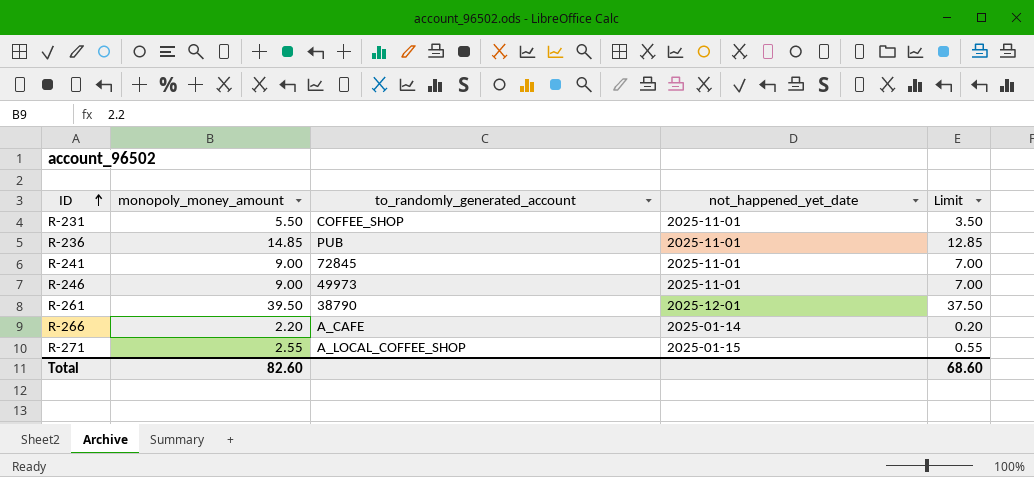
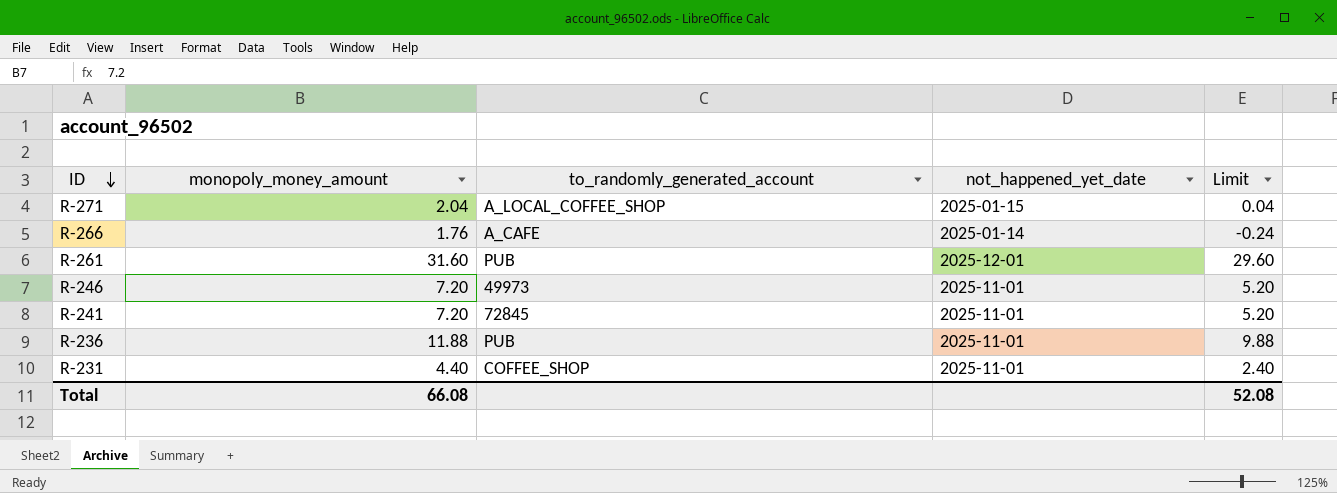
row order: ID ascending -> ID descending
R-271 | monopoly_money_amount: 2.55 -> 2.04
R-271 | Limit: 0.55 -> 0.04
R-266 | monopoly_money_amount: 2.20 -> 1.76
R-266 | Limit: 0.20 -> -0.24
R-261 | monopoly_money_amount: 39.50 -> 31.60
R-261 | to_randomly_generated_account: 38790 -> PUB
R-261 | Limit: 37.50 -> 29.60
R-246 | monopoly_money_amount: 9.00 -> 7.20
R-246 | Limit: 7.00 -> 5.20
R-241 | monopoly_money_amount: 9.00 -> 7.20
R-241 | Limit: 7.00 -> 5.20
R-236 | monopoly_money_amount: 14.85 -> 11.88
R-236 | Limit: 12.85 -> 9.88
R-231 | monopoly_money_amount: 5.50 -> 4.40
R-231 | Limit: 3.50 -> 2.40
Total | monopoly_money_amount: 82.60 -> 66.08
Total | Limit: 68.60 -> 52.08

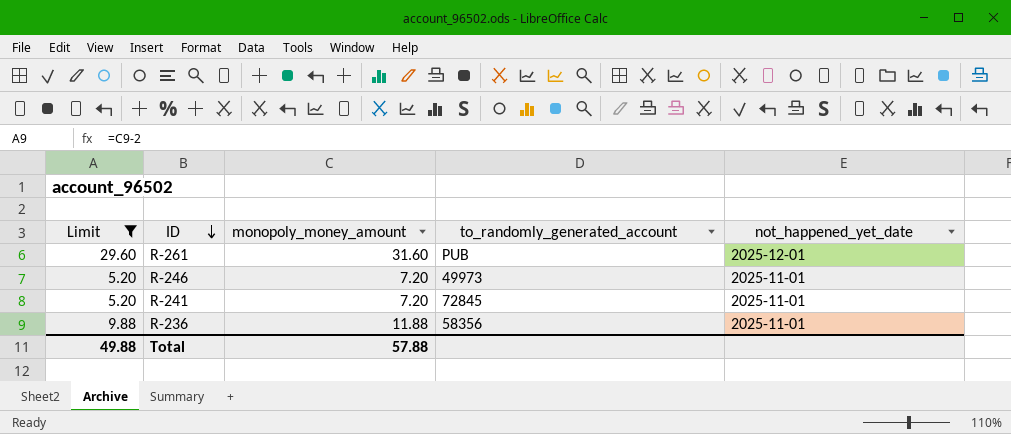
filter: none -> Limit >= 5.20
column Limit | position: 5 -> 1
R-236 | to_randomly_generated_account: PUB -> 58356
Total | Limit: 52.08 -> 49.88
Total | monopoly_money_amount: 66.08 -> 57.88

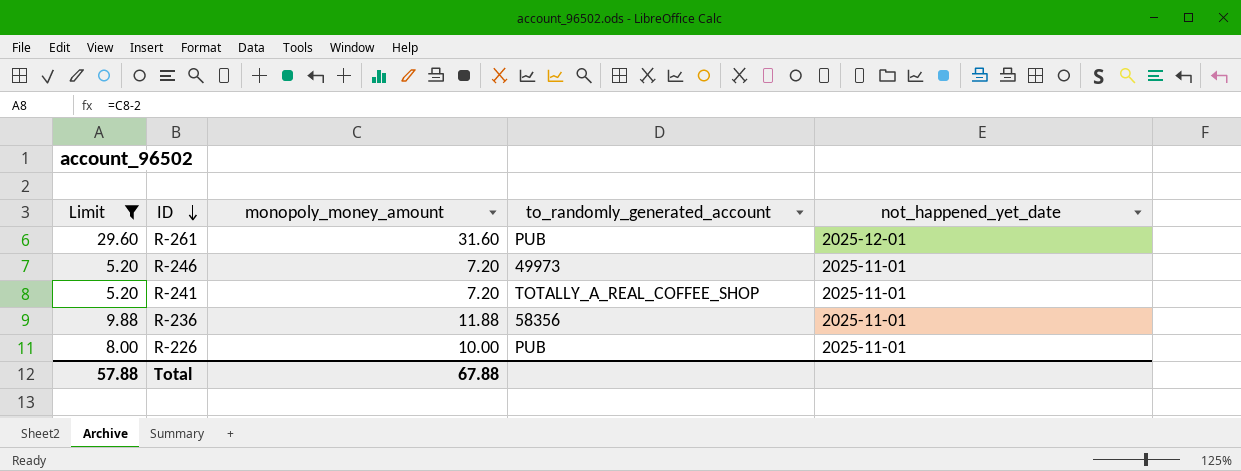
R-241 | to_randomly_generated_account: 72845 -> TOTALLY_A_REAL_COFFEE_SHOP
row R-226: none -> 8.00 | 10.00 | PUB | 2025-11-01
Total | Limit: 49.88 -> 57.88
Total | monopoly_money_amount: 57.88 -> 67.88

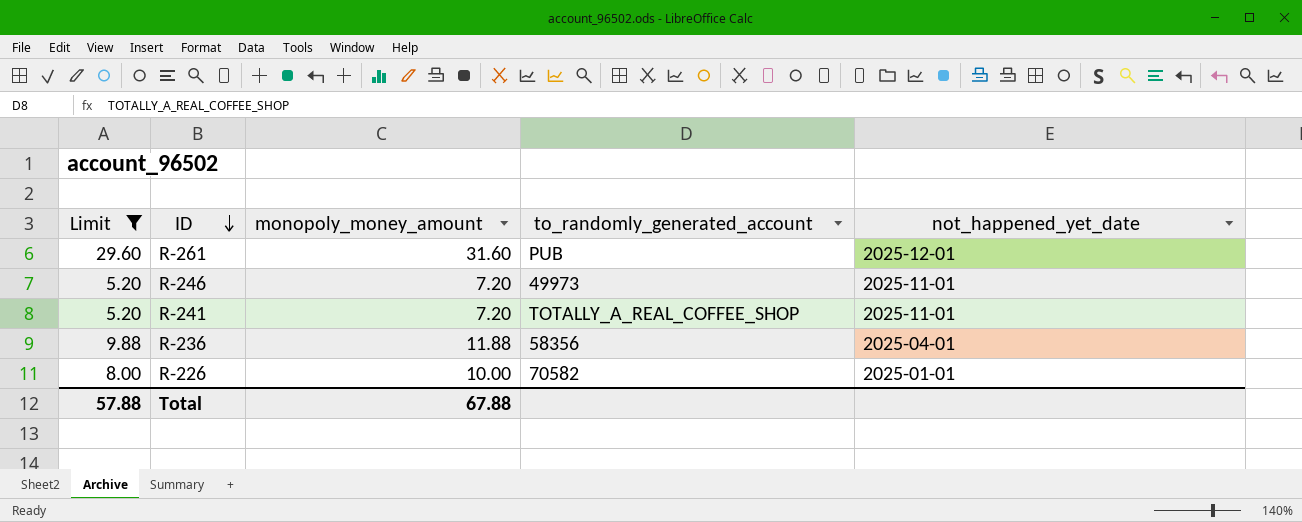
R-236 | not_happened_yet_date: 2025-11-01 -> 2025-04-01
R-226 | to_randomly_generated_account: PUB -> 70582
R-226 | not_happened_yet_date: 2025-11-01 -> 2025-01-01

